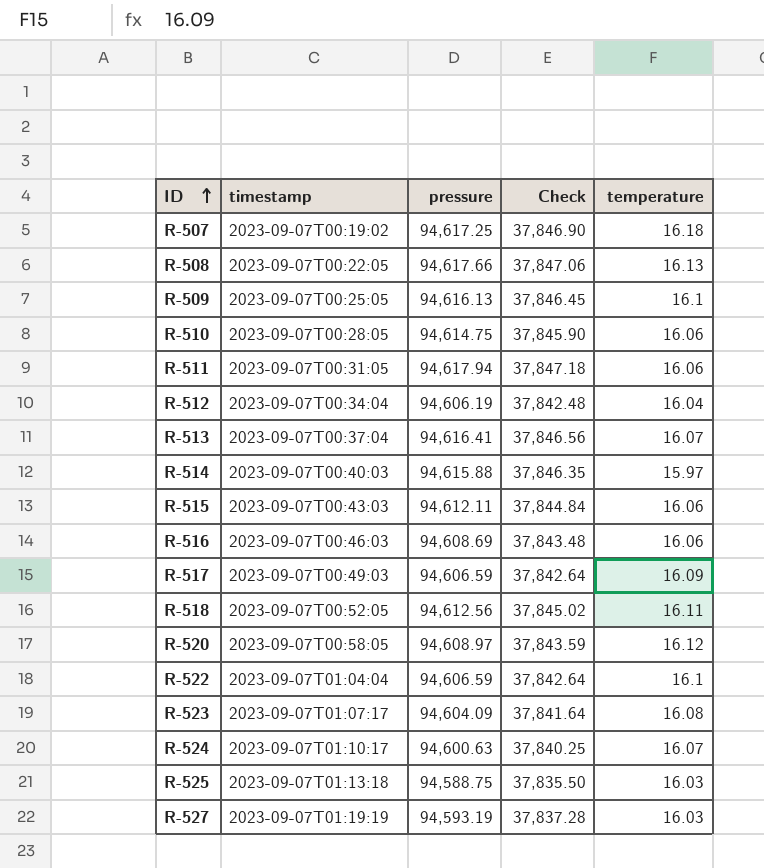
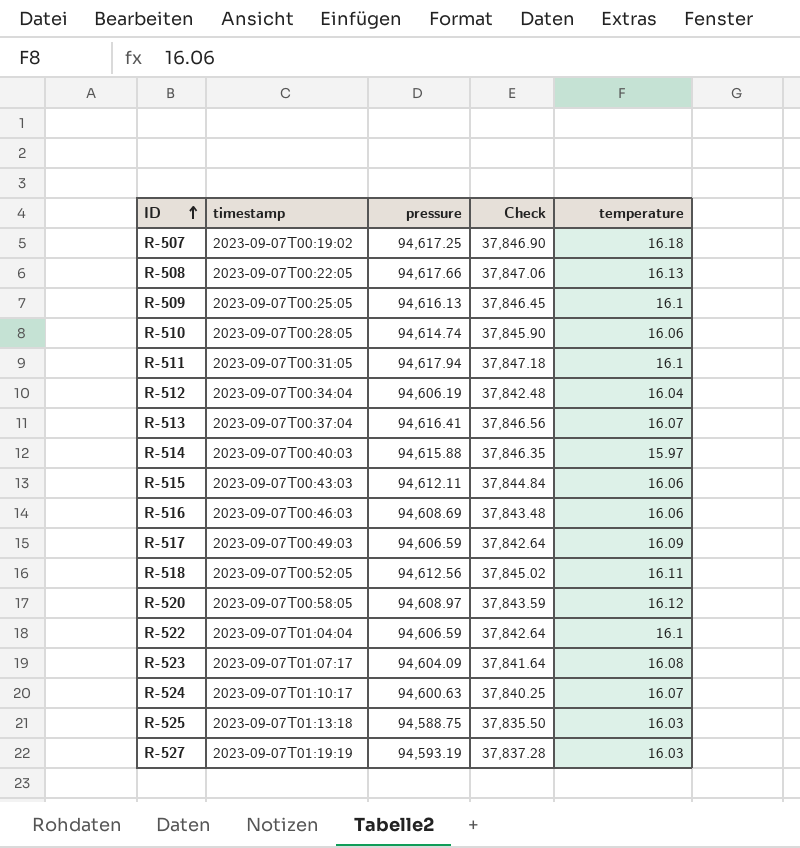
R-510 | pressure: 94,614.75 -> 94,614.74
R-511 | temperature: 16.06 -> 16.1

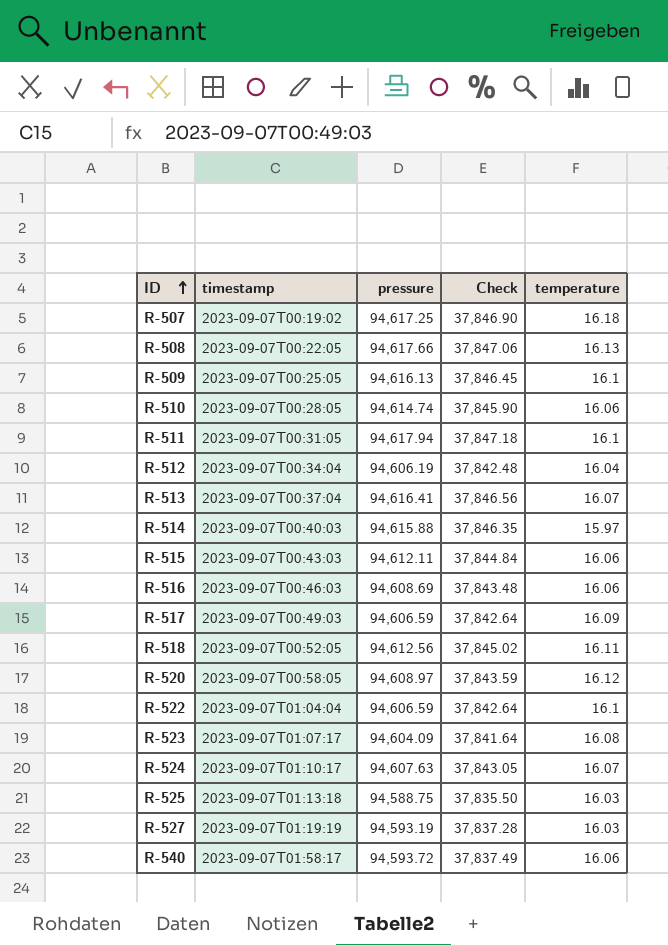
R-524 | pressure: 94,600.63 -> 94,607.63
R-524 | Check: 37,840.25 -> 37,843.05
row R-540: none -> 2023-09-07T01:58:17 | 94,593.72 | 37,837.49 | 16.06

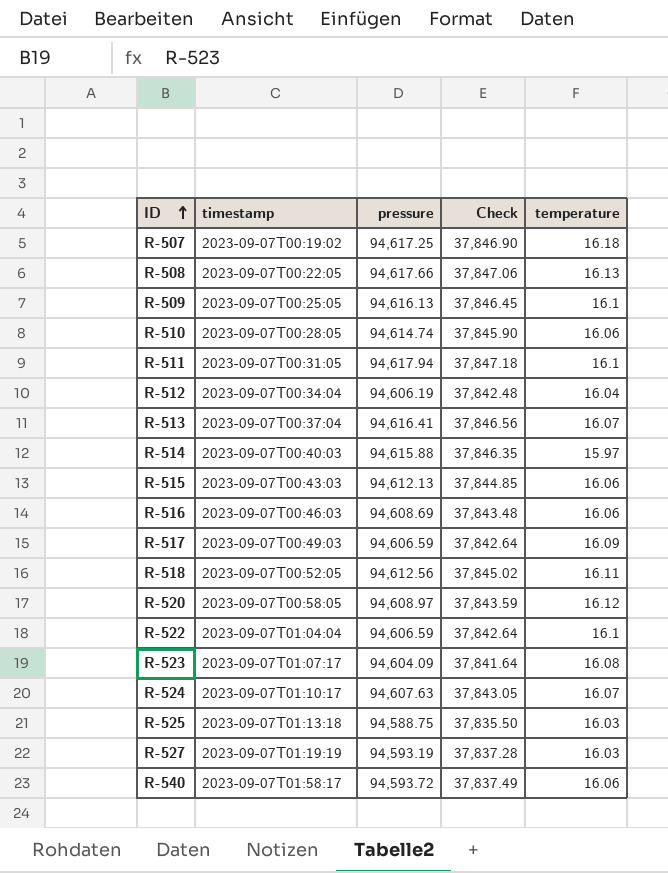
R-515 | pressure: 94,612.11 -> 94,612.13
R-515 | Check: 37,844.84 -> 37,844.85

